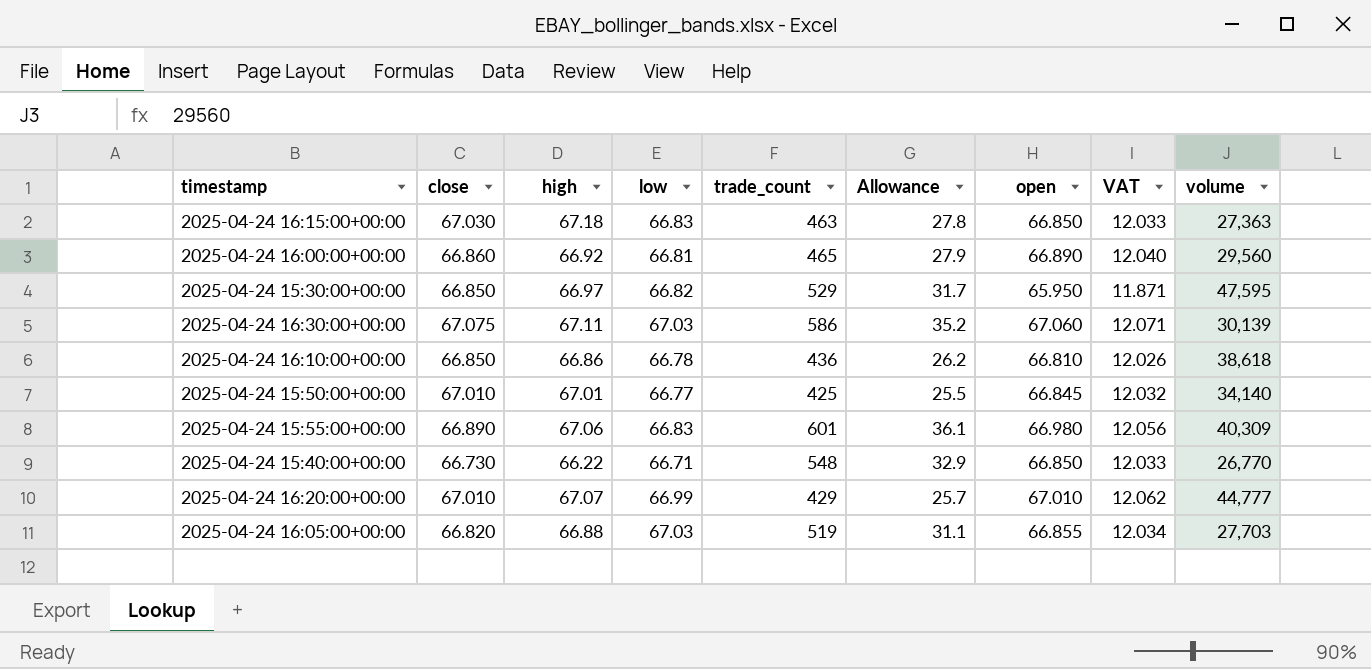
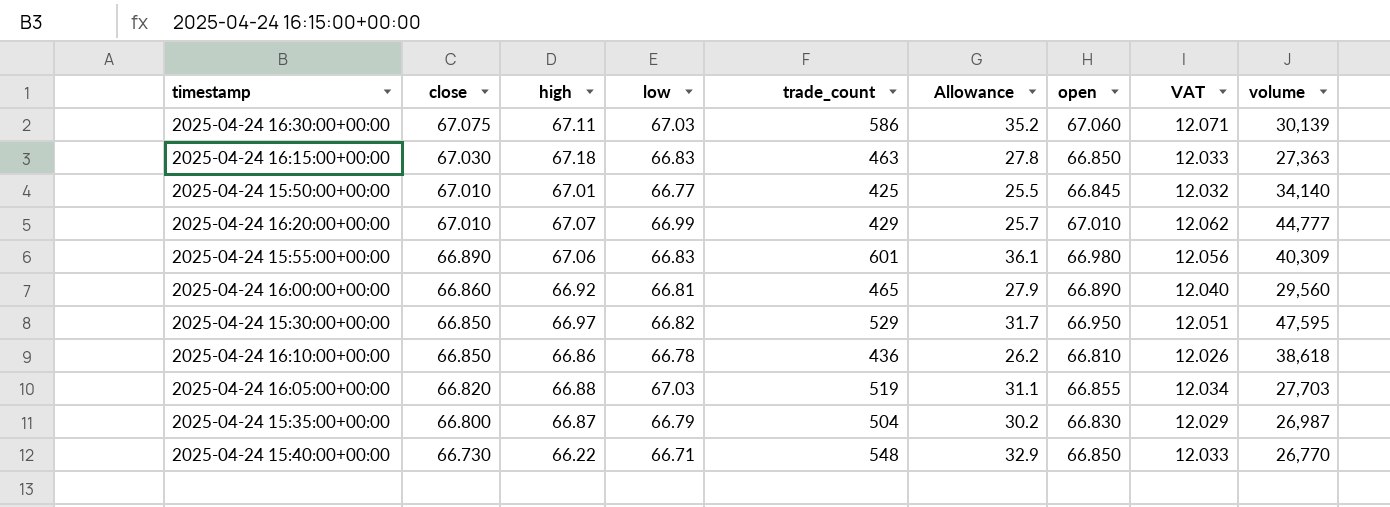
row order: none -> close descending
2025-04-24 15:30:00+00:00 | open: 65.950 -> 66.950
2025-04-24 15:30:00+00:00 | VAT: 11.871 -> 12.051
row 2025-04-24 15:35:00+00:00: none -> 66.800 | 66.87 | 66.79 | 504 | 30.2 | 66.830 | 12.029 | 26,987

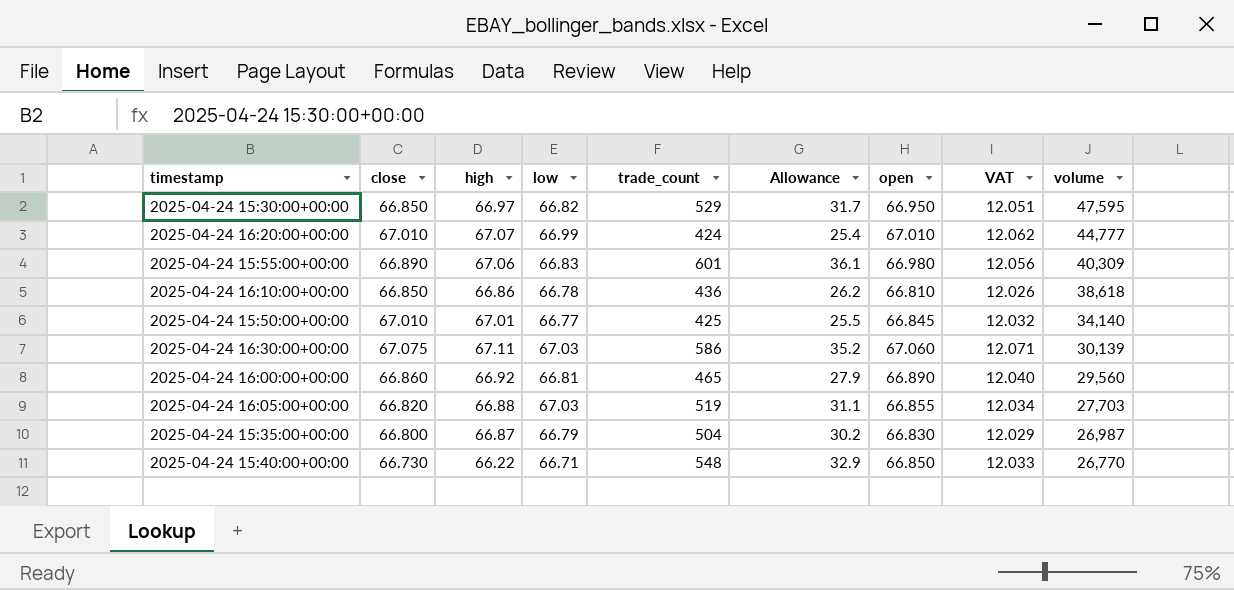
row order: close descending -> volume descending
row 2025-04-24 16:15:00+00:00: 67.030 | 67.18 | 66.83 | 463 | 27.8 | 66.850 | 12.033 | 27,363 -> none
2025-04-24 16:20:00+00:00 | trade_count: 429 -> 424
2025-04-24 16:20:00+00:00 | Allowance: 25.7 -> 25.4

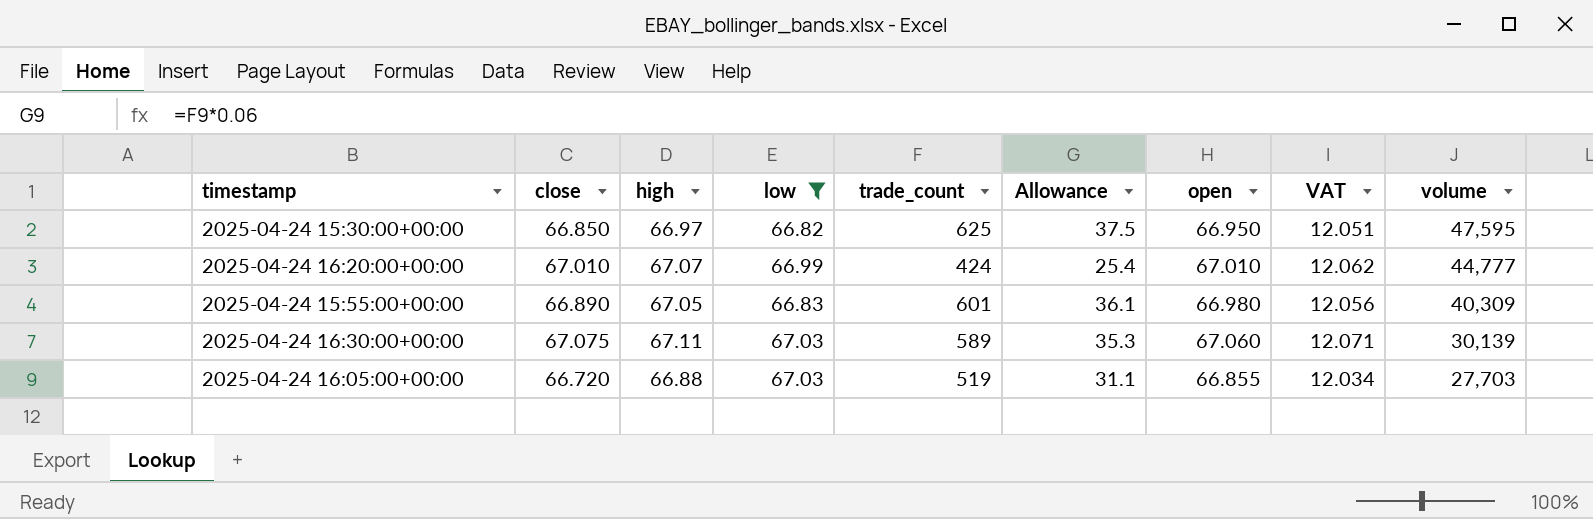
filter: none -> low >= 66.82
2025-04-24 15:30:00+00:00 | trade_count: 529 -> 625
2025-04-24 15:30:00+00:00 | Allowance: 31.7 -> 37.5
2025-04-24 15:55:00+00:00 | high: 67.06 -> 67.05
2025-04-24 16:30:00+00:00 | trade_count: 586 -> 589
2025-04-24 16:30:00+00:00 | Allowance: 35.2 -> 35.3
2025-04-24 16:05:00+00:00 | close: 66.820 -> 66.720

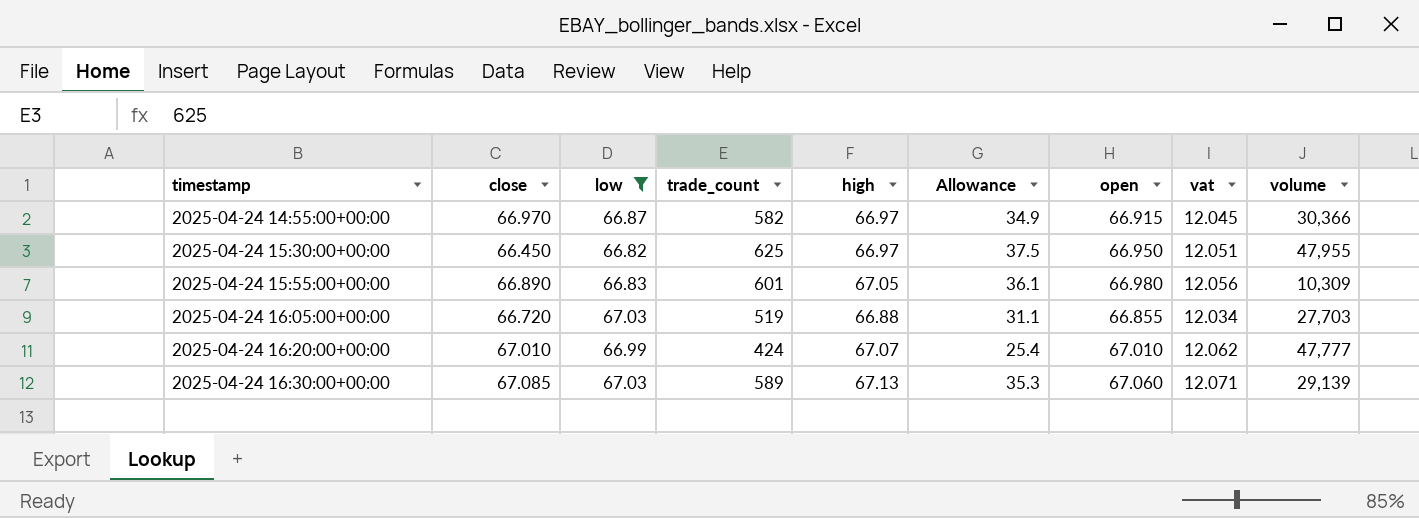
row order: volume descending -> timestamp ascending
column high | position: 3 -> 5
column name: VAT -> vat
row 2025-04-24 14:55:00+00:00: none -> 66.970 | 66.87 | 582 | 66.97 | 34.9 | 66.915 | 12.045 | 30,366
2025-04-24 15:30:00+00:00 | close: 66.850 -> 66.450
2025-04-24 15:30:00+00:00 | volume: 47,595 -> 47,955
2025-04-24 15:55:00+00:00 | volume: 40,309 -> 10,309
2025-04-24 16:20:00+00:00 | volume: 44,777 -> 47,777
2025-04-24 16:30:00+00:00 | close: 67.075 -> 67.085
2025-04-24 16:30:00+00:00 | high: 67.11 -> 67.13
2025-04-24 16:30:00+00:00 | volume: 30,139 -> 29,139

